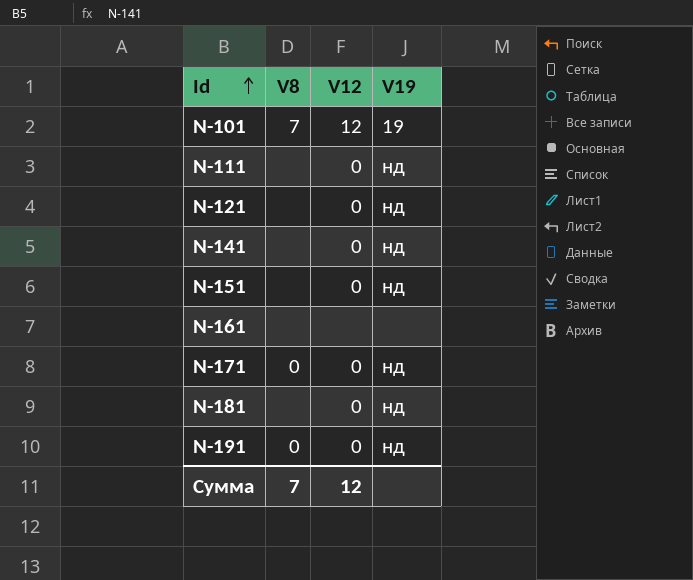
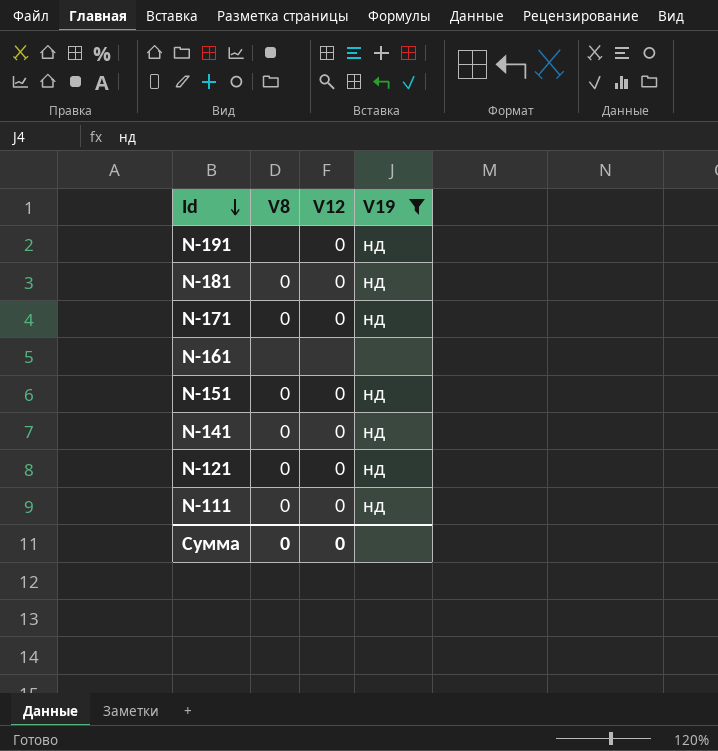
filter: none -> V19 != 19
row order: Id ascending -> Id descending
N-191 | V8: 0 -> none
N-181 | V8: none -> 0
N-151 | V8: none -> 0
N-141 | V8: none -> 0
N-121 | V8: none -> 0
N-111 | V8: none -> 0
Сумма | V8: 7 -> 0
Сумма | V12: 12 -> 0

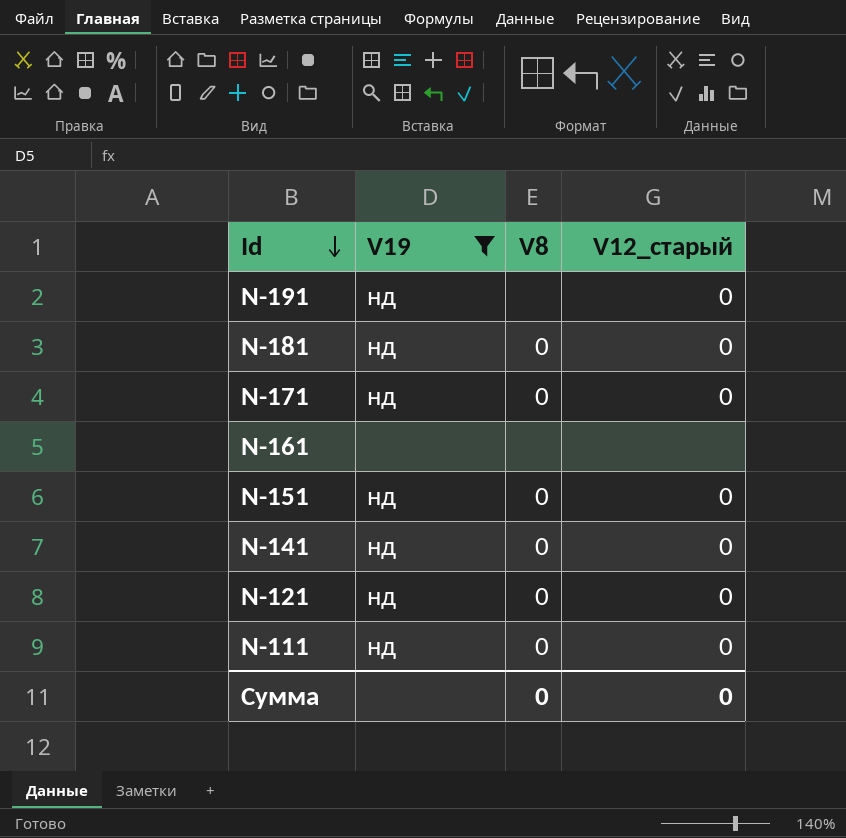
column V19 | position: 4 -> 2
column name: V12 -> V12_старый

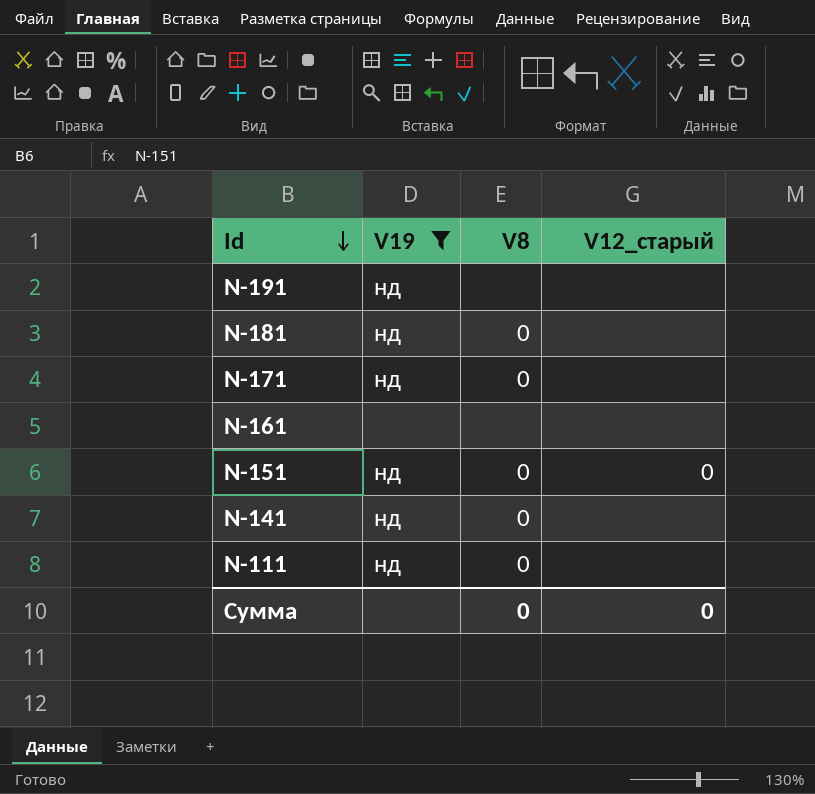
row N-121: нд | 0 | 0 -> none
N-191 | V12_старый: 0 -> none
N-181 | V12_старый: 0 -> none
N-171 | V12_старый: 0 -> none
N-141 | V12_старый: 0 -> none
N-111 | V12_старый: 0 -> none

